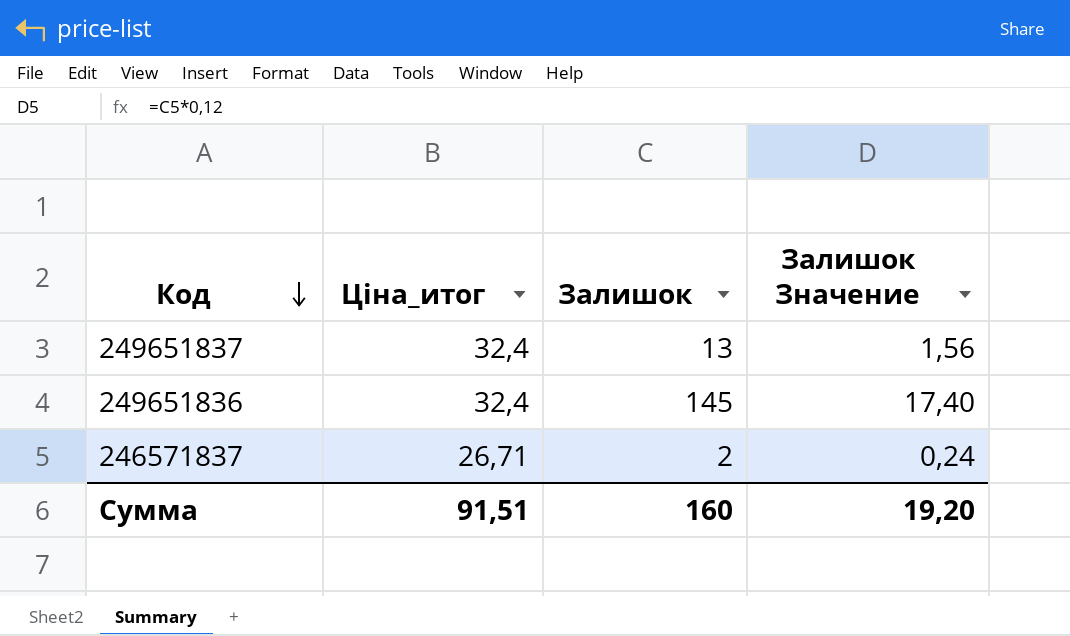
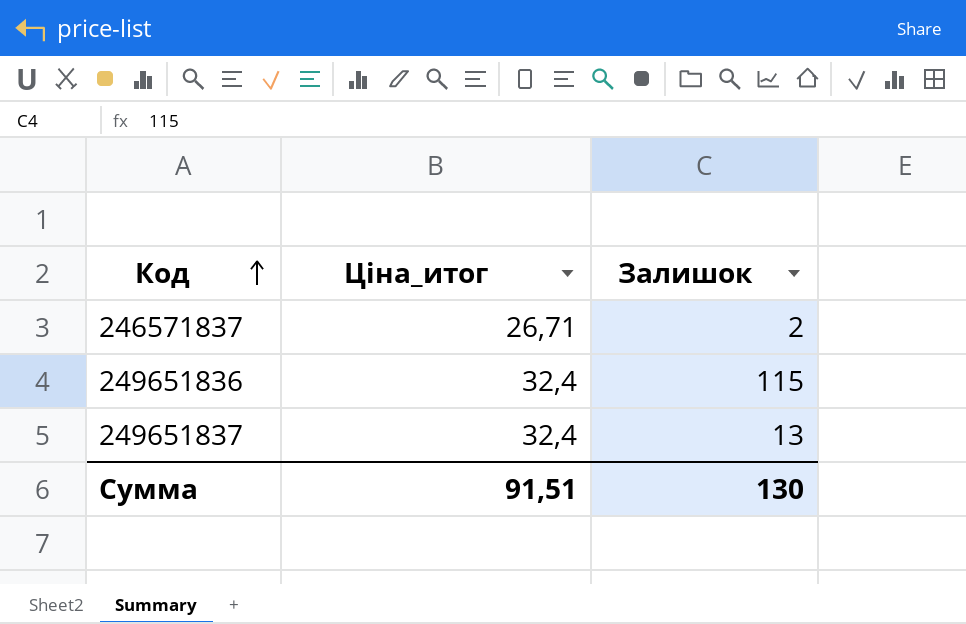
row order: Код descending -> Код ascending
column Залишок Значение | formula: [Залишок] * 0,12 -> none
249651836 | Залишок: 145 -> 115
Сумма | Залишок: 160 -> 130

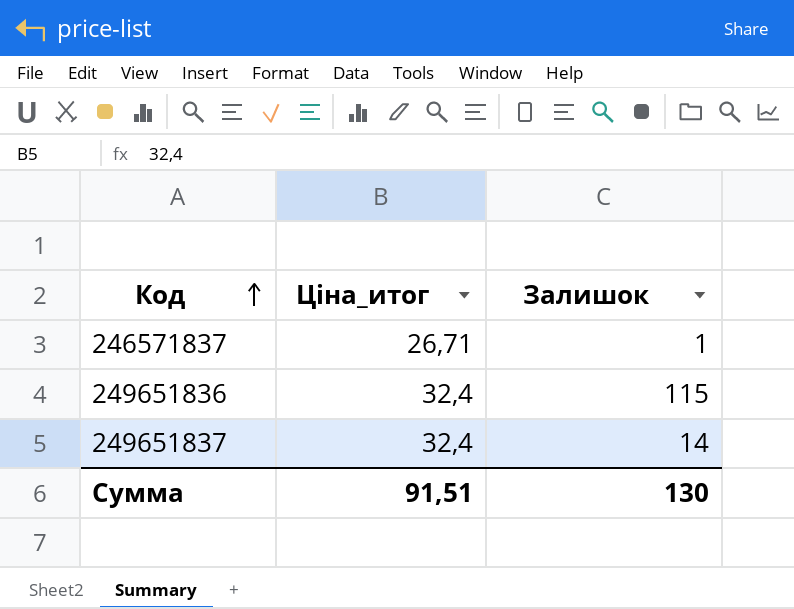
246571837 | Залишок: 2 -> 1
249651837 | Залишок: 13 -> 14

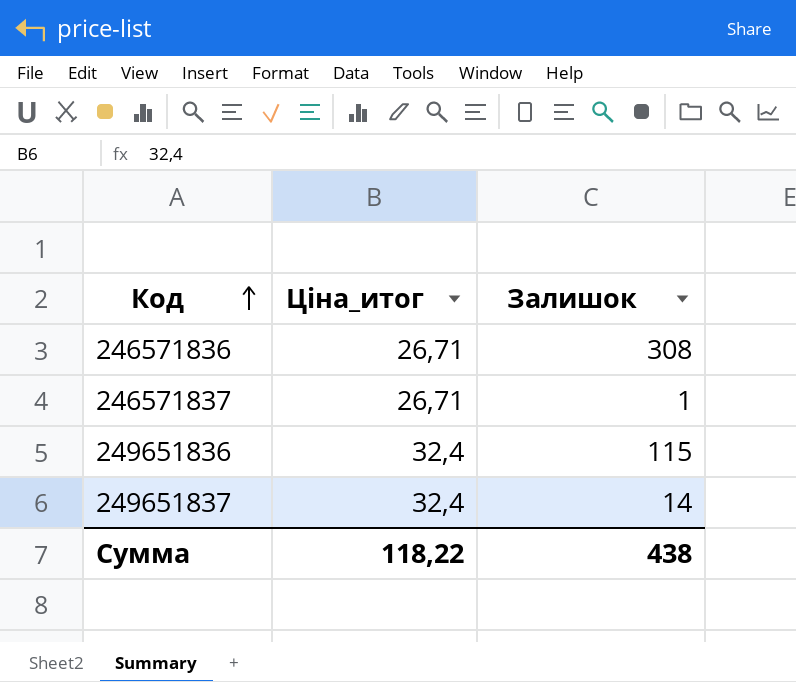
row 246571836: none -> 26,71 | 308
Сумма | Ціна_итог: 91,51 -> 118,22
Сумма | Залишок: 130 -> 438

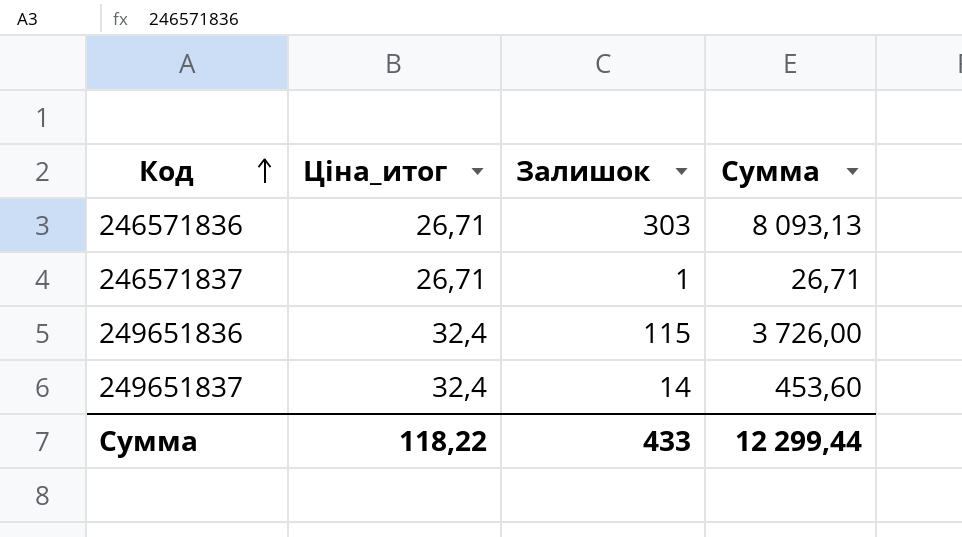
column Сумма | formula: none -> [Ціна_итог] * [Залишок]
246571836 | Залишок: 308 -> 303
Сумма | Залишок: 438 -> 433

